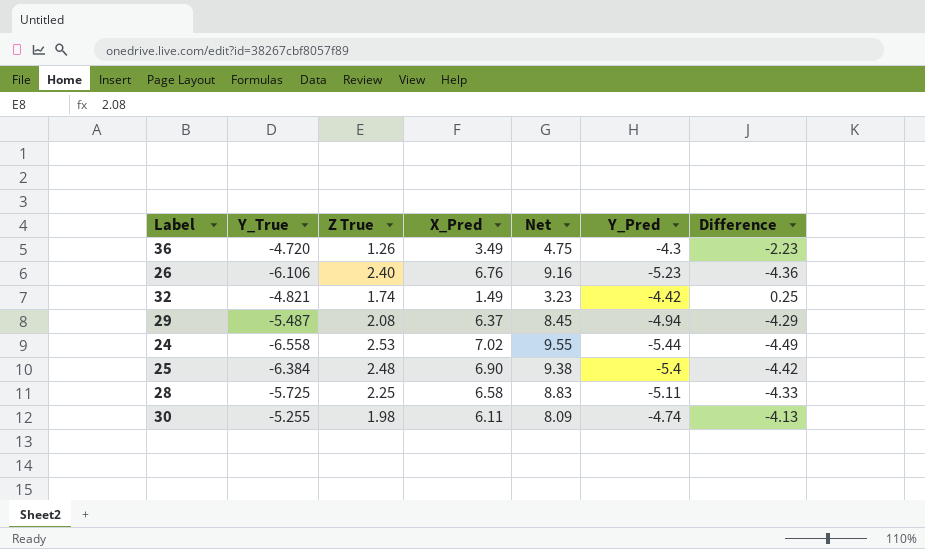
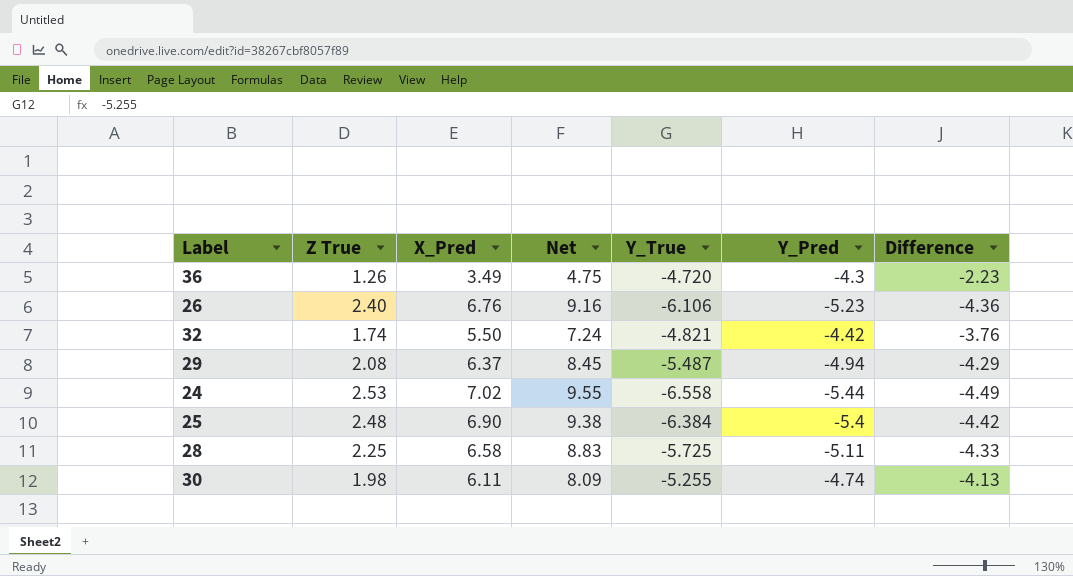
column Y_True | position: 2 -> 5
32 | X_Pred: 1.49 -> 5.50
32 | Net: 3.23 -> 7.24
32 | Difference: 0.25 -> -3.76

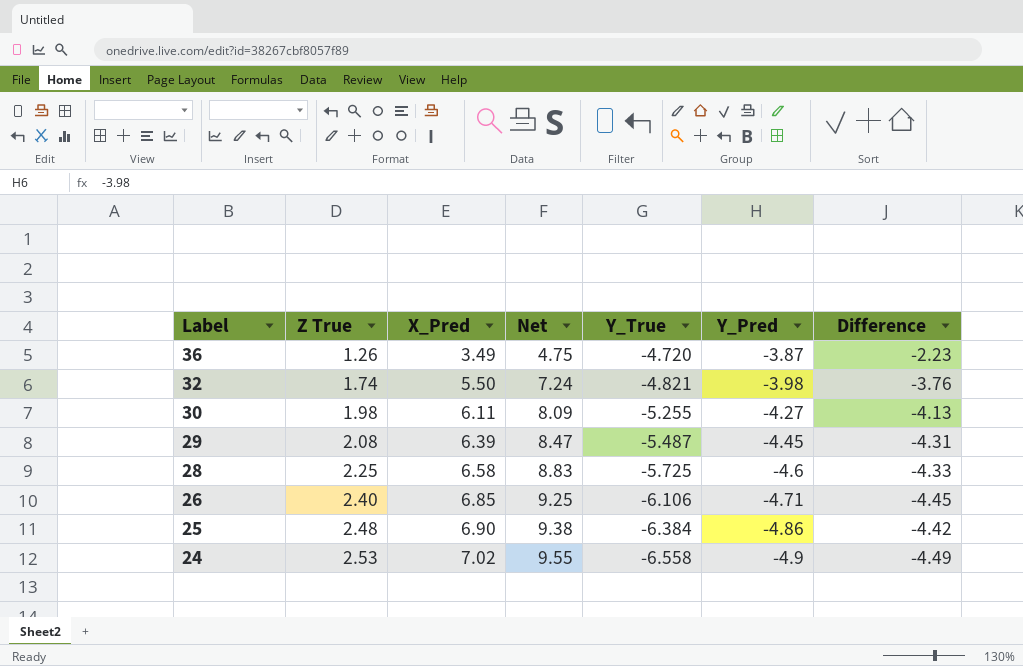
row order: none -> Label descending
36 | Y_Pred: -4.3 -> -3.87
32 | Y_Pred: -4.42 -> -3.98
30 | Y_Pred: -4.74 -> -4.27
29 | X_Pred: 6.37 -> 6.39
29 | Net: 8.45 -> 8.47
29 | Y_Pred: -4.94 -> -4.45
29 | Difference: -4.29 -> -4.31
28 | Y_Pred: -5.11 -> -4.6
26 | X_Pred: 6.76 -> 6.85
26 | Net: 9.16 -> 9.25
26 | Y_Pred: -5.23 -> -4.71
26 | Difference: -4.36 -> -4.45
25 | Y_Pred: -5.4 -> -4.86
24 | Y_Pred: -5.44 -> -4.9

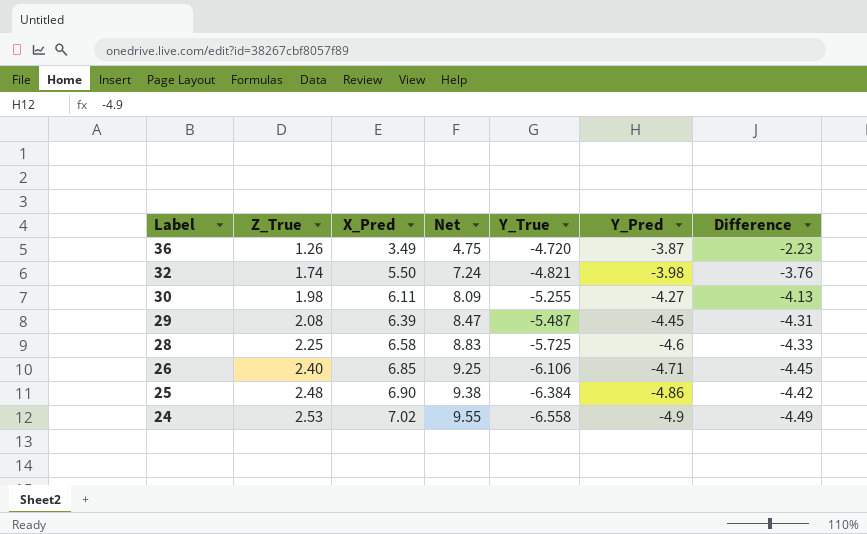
column name: Z True -> Z_True

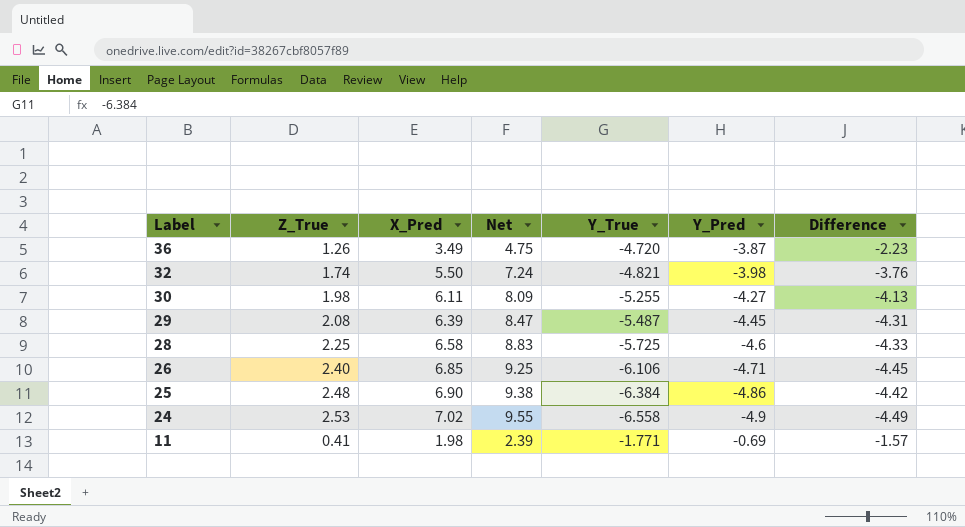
row 11: none -> 0.41 | 1.98 | 2.39 | -1.771 | -0.69 | -1.57

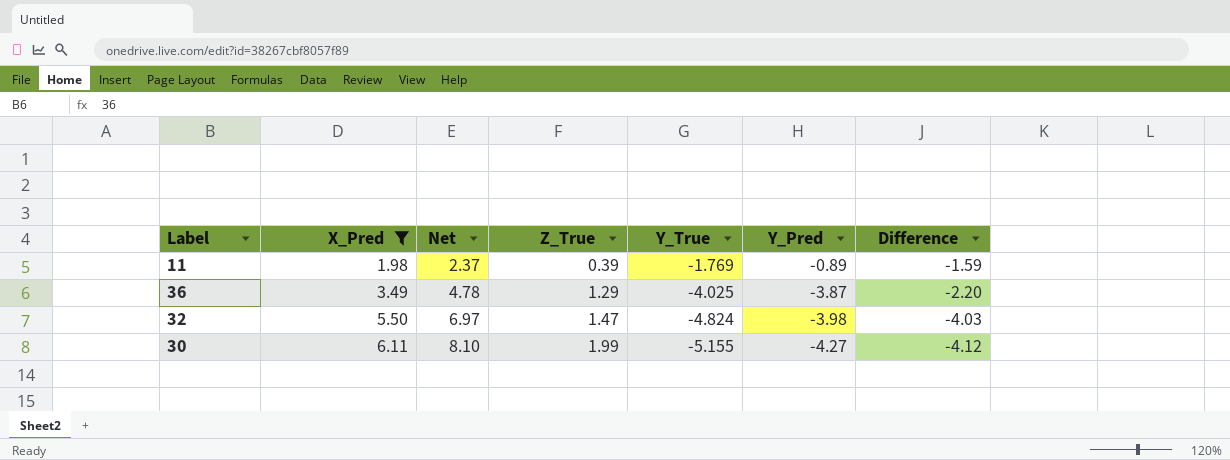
filter: none -> X_Pred <= 6.11
row order: Label descending -> X_Pred ascending
column Z_True | position: 2 -> 4
11 | Net: 2.39 -> 2.37
11 | Z_True: 0.41 -> 0.39
11 | Y_True: -1.771 -> -1.769
11 | Y_Pred: -0.69 -> -0.89
11 | Difference: -1.57 -> -1.59
36 | Net: 4.75 -> 4.78
36 | Z_True: 1.26 -> 1.29
36 | Y_True: -4.720 -> -4.025
36 | Difference: -2.23 -> -2.20
32 | Net: 7.24 -> 6.97
32 | Z_True: 1.74 -> 1.47
32 | Y_True: -4.821 -> -4.824
32 | Difference: -3.76 -> -4.03
30 | Net: 8.09 -> 8.10
30 | Z_True: 1.98 -> 1.99
30 | Y_True: -5.255 -> -5.155
30 | Difference: -4.13 -> -4.12

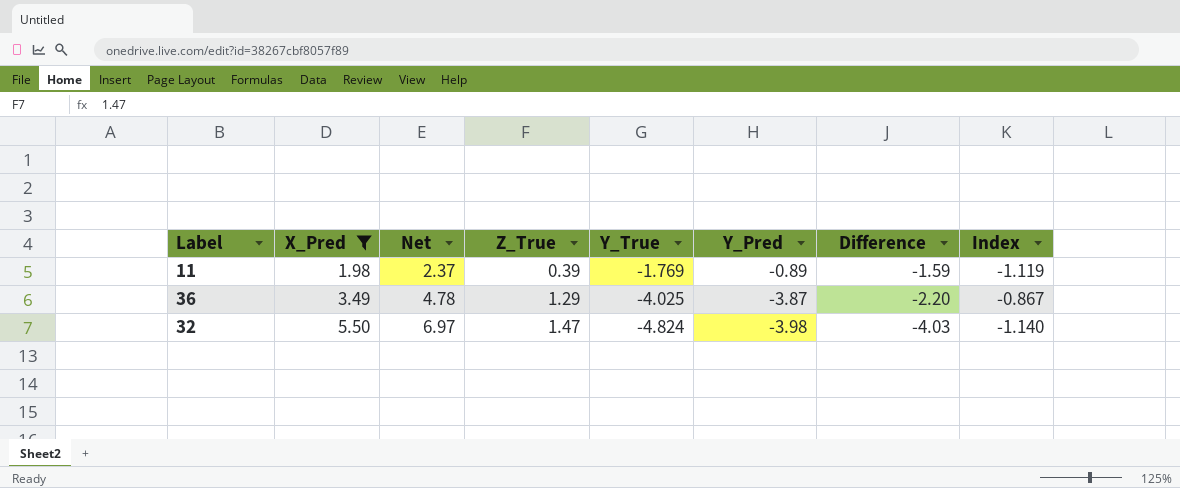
column Index | formula: none -> [X_Pred] / [Y_True]
row 30: 6.11 | 8.10 | 1.99 | -5.155 | -4.27 | -4.12 -> none

